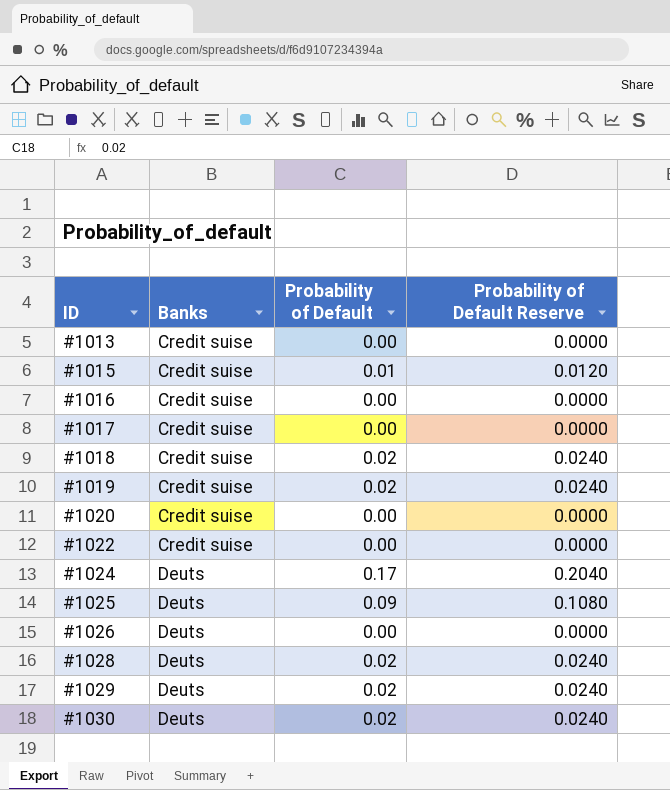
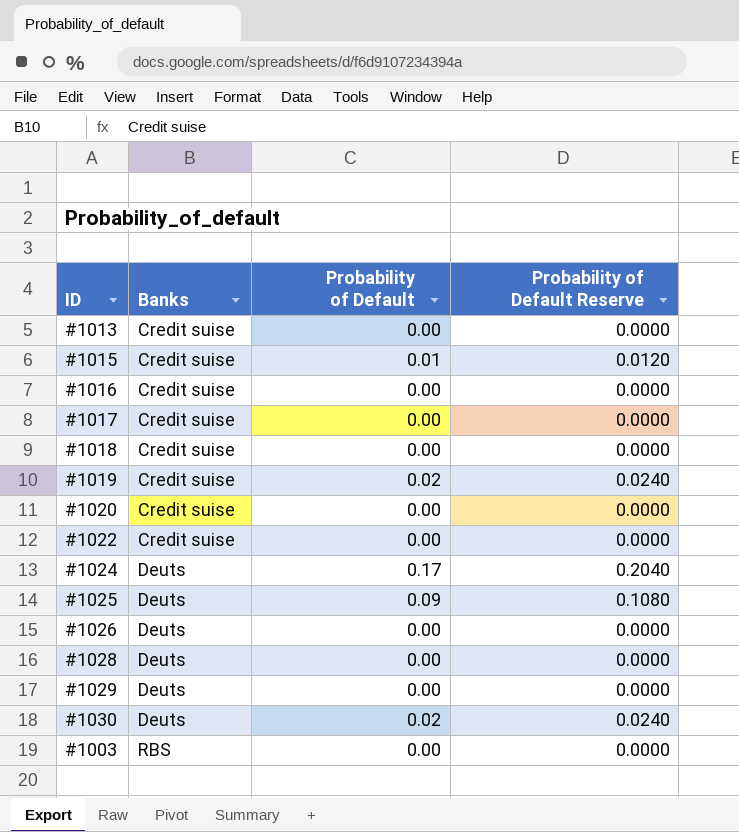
#1018 | Probability of Default: 0.02 -> 0.00
#1018 | Probability of Default Reserve: 0.0240 -> 0.0000
#1028 | Probability of Default: 0.02 -> 0.00
#1028 | Probability of Default Reserve: 0.0240 -> 0.0000
#1029 | Probability of Default: 0.02 -> 0.00
#1029 | Probability of Default Reserve: 0.0240 -> 0.0000
row #1003: none -> RBS | 0.00 | 0.0000

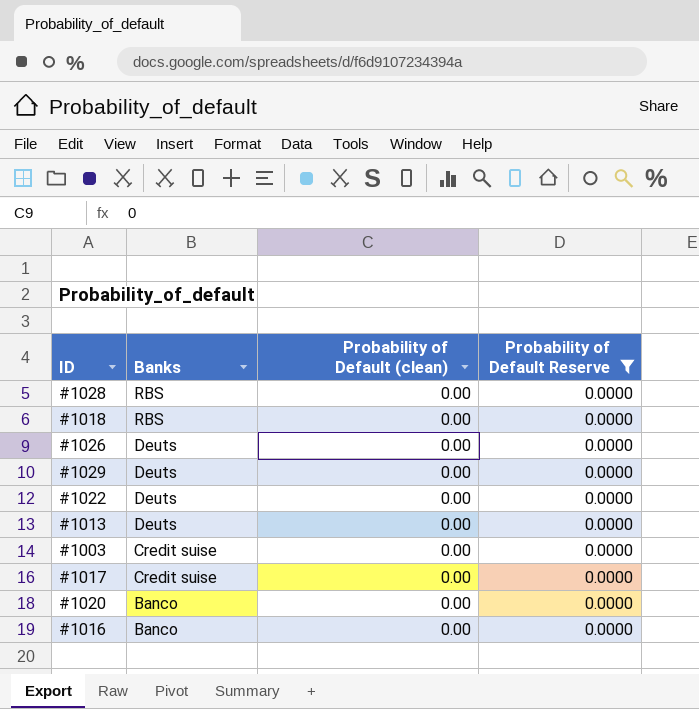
filter: none -> Probability of Default Reserve = 0.0000
row order: Banks ascending -> Banks descending
column name: Probability of Default -> Probability of Default (clean)
#1028 | Banks: Deuts -> RBS
#1018 | Banks: Credit suise -> RBS
#1022 | Banks: Credit suise -> Deuts
#1013 | Banks: Credit suise -> Deuts
#1003 | Banks: RBS -> Credit suise
#1020 | Banks: Credit suise -> Banco
#1016 | Banks: Credit suise -> Banco

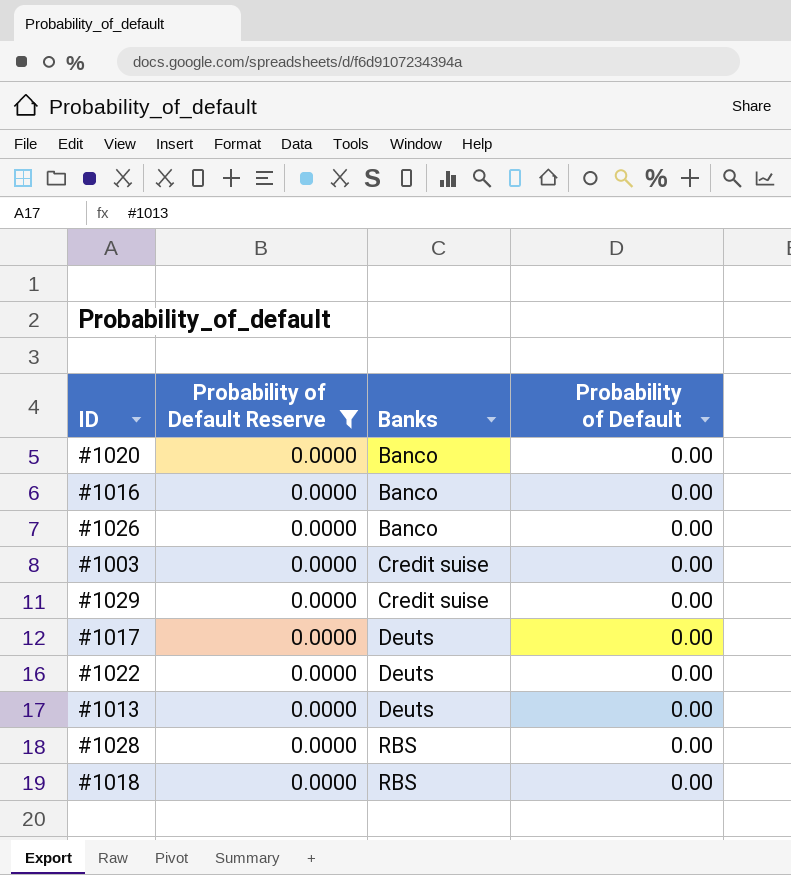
row order: Banks descending -> Banks ascending
column Probability of Default Reserve | position: 4 -> 2
column name: Probability of Default (clean) -> Probability of Default
#1026 | Banks: Deuts -> Banco
#1029 | Banks: Deuts -> Credit suise
#1017 | Banks: Credit suise -> Deuts

